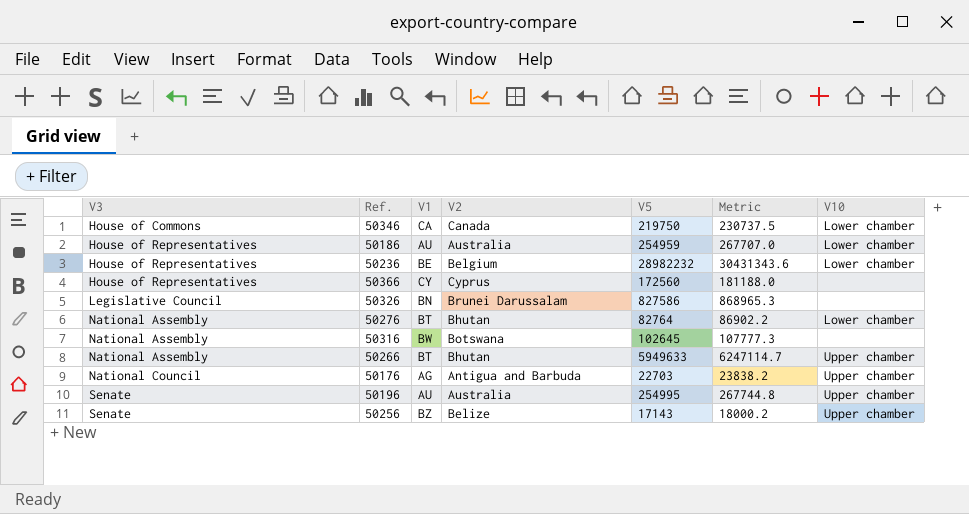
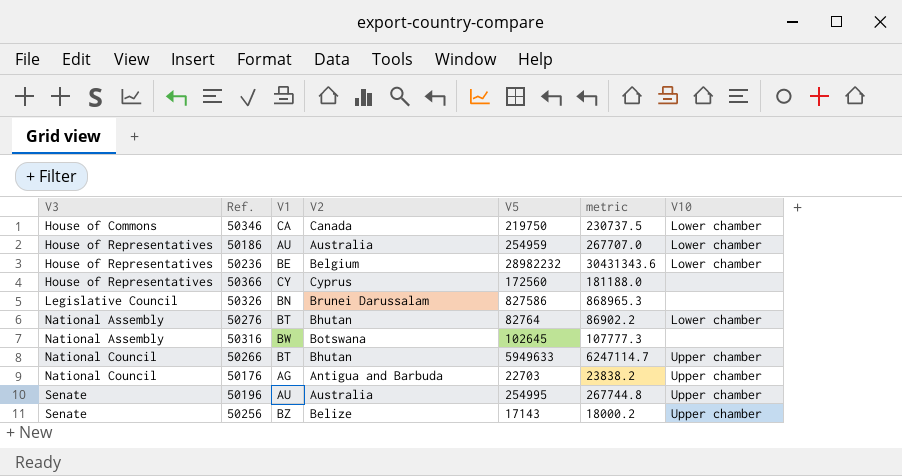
column name: Metric -> metric
50266 | V3: National Assembly -> National Council

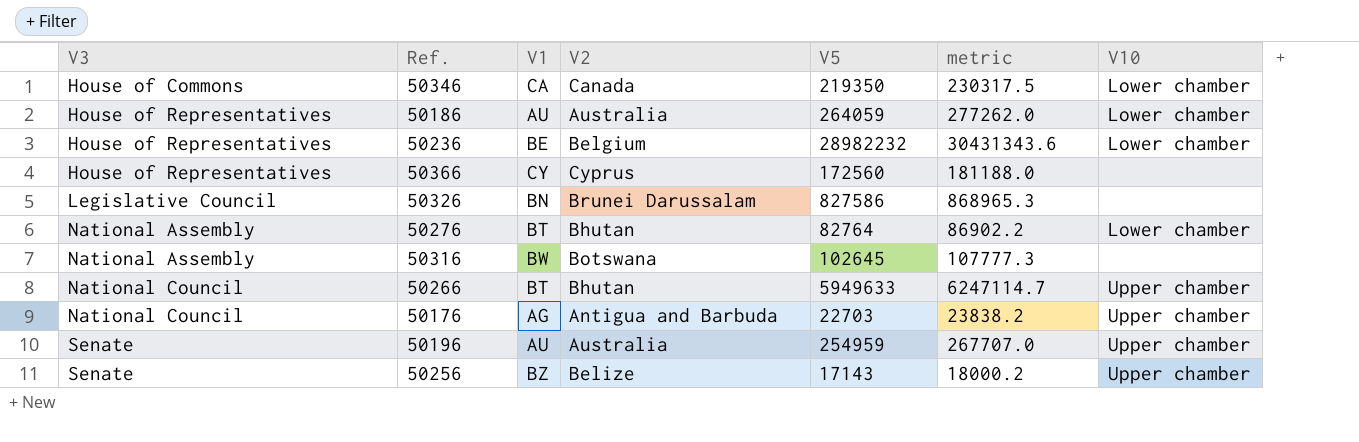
50346 | V5: 219750 -> 219350
50346 | metric: 230737.5 -> 230317.5
50186 | V5: 254959 -> 264059
50186 | metric: 267707.0 -> 277262.0
50196 | V5: 254995 -> 254959
50196 | metric: 267744.8 -> 267707.0

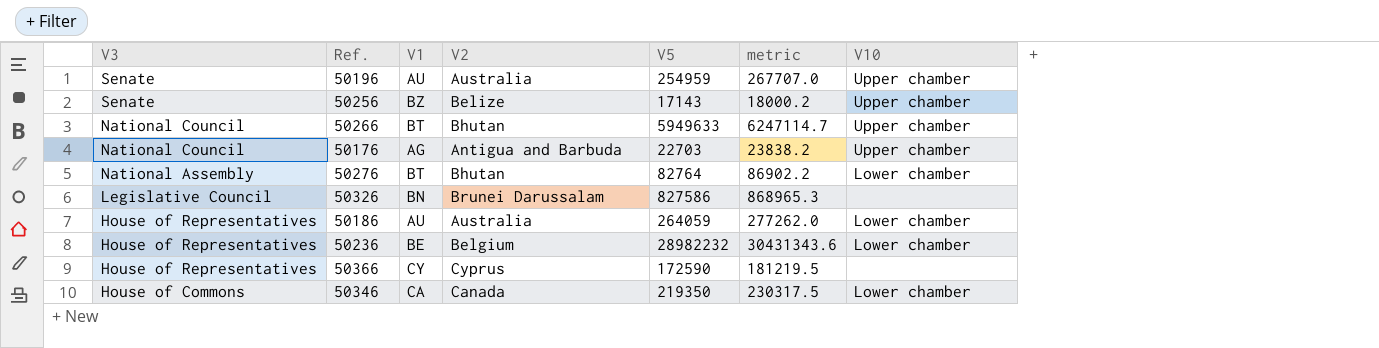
row order: V3 ascending -> V3 descending
row 50316: National Assembly | BW | Botswana | 102645 | 107777.3 | none -> none
50366 | V5: 172560 -> 172590
50366 | metric: 181188.0 -> 181219.5

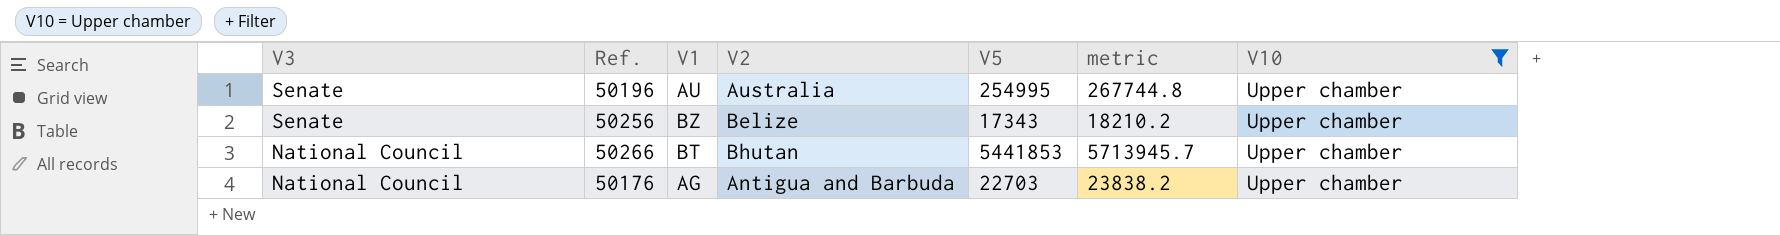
filter: none -> V10 = Upper chamber
50196 | V5: 254959 -> 254995
50196 | metric: 267707.0 -> 267744.8
50256 | V5: 17143 -> 17343
50256 | metric: 18000.2 -> 18210.2
50266 | V5: 5949633 -> 5441853
50266 | metric: 6247114.7 -> 5713945.7

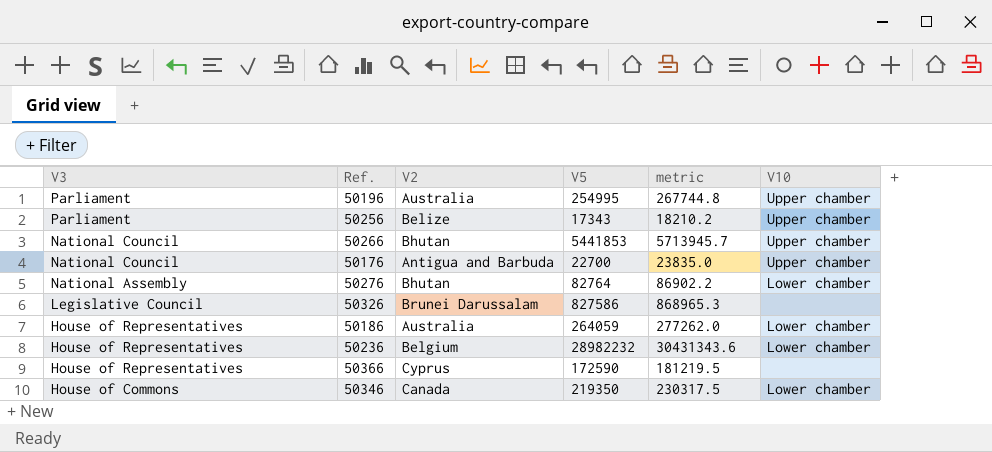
filter: V10 = Upper chamber -> none
column V1 | position: 3 -> none
50196 | V3: Senate -> Parliament
50256 | V3: Senate -> Parliament
50176 | V5: 22703 -> 22700
50176 | metric: 23838.2 -> 23835.0

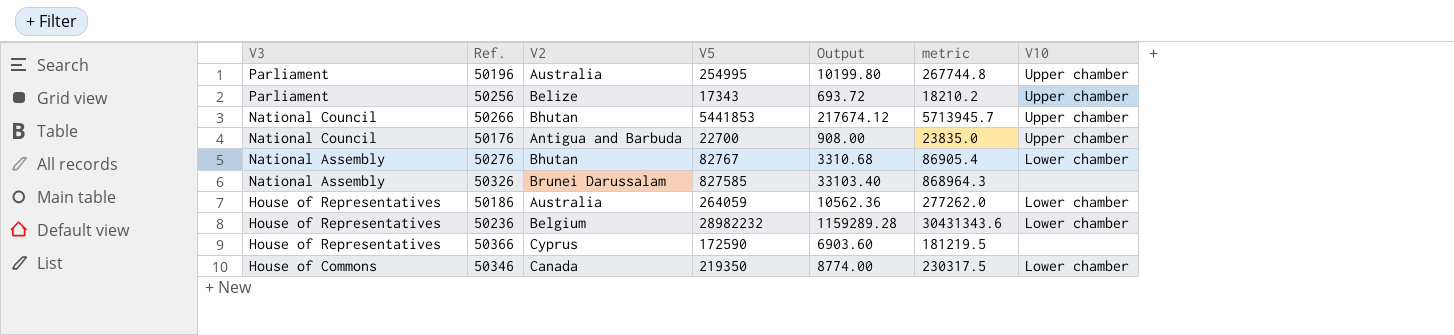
column Output | formula: none -> [V5] * 0.04
50276 | V5: 82764 -> 82767
50276 | metric: 86902.2 -> 86905.4
50326 | V3: Legislative Council -> National Assembly
50326 | V5: 827586 -> 827585
50326 | metric: 868965.3 -> 868964.3

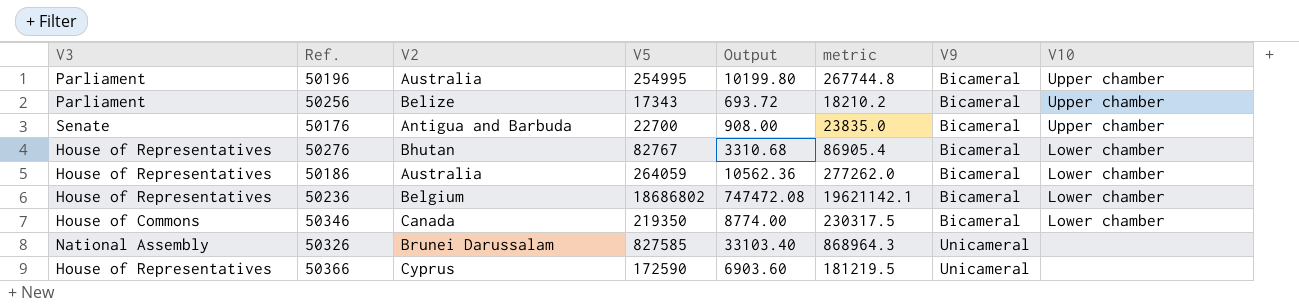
row order: V3 descending -> V9 ascending
column V9 | position: none -> 7
row 50266: National Council | Bhutan | 5441853 | 217674.12 | 5713945.7 | Upper chamber -> none
50176 | V3: National Council -> Senate
50276 | V3: National Assembly -> House of Representatives
50236 | V5: 28982232 -> 18686802
50236 | Output: 1159289.28 -> 747472.08
50236 | metric: 30431343.6 -> 19621142.1

